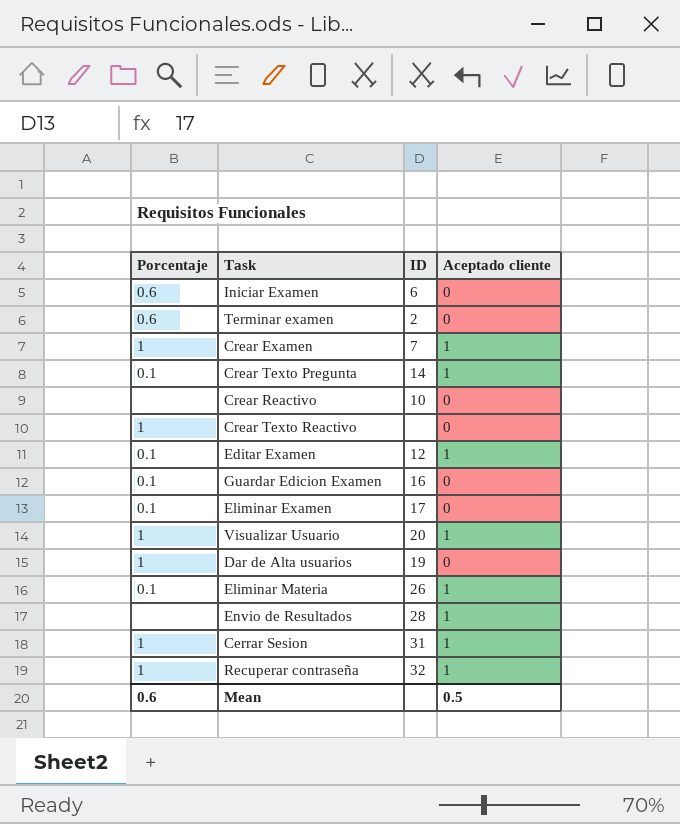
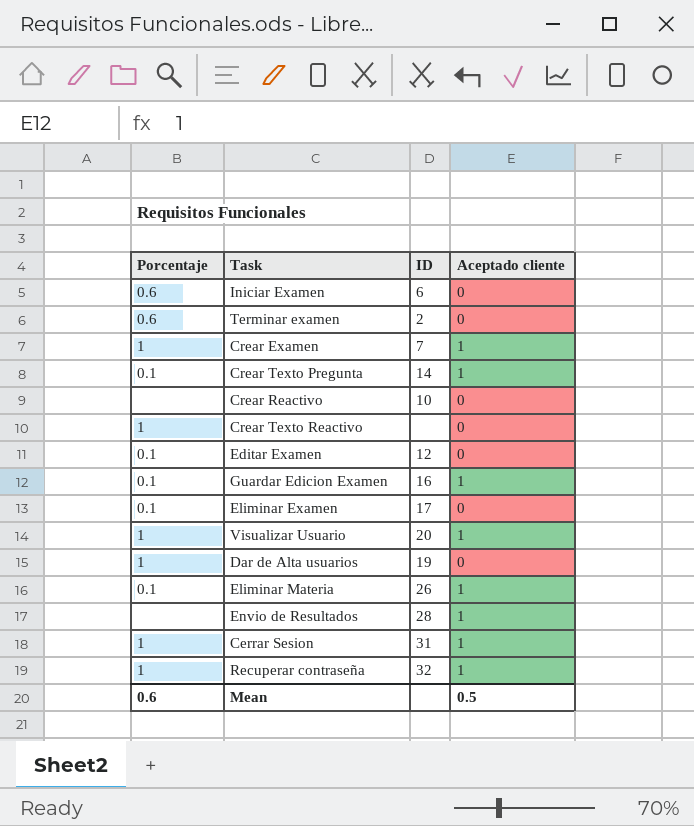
Editar Examen | Aceptado cliente: 1 -> 0
Guardar Edicion Examen | Aceptado cliente: 0 -> 1

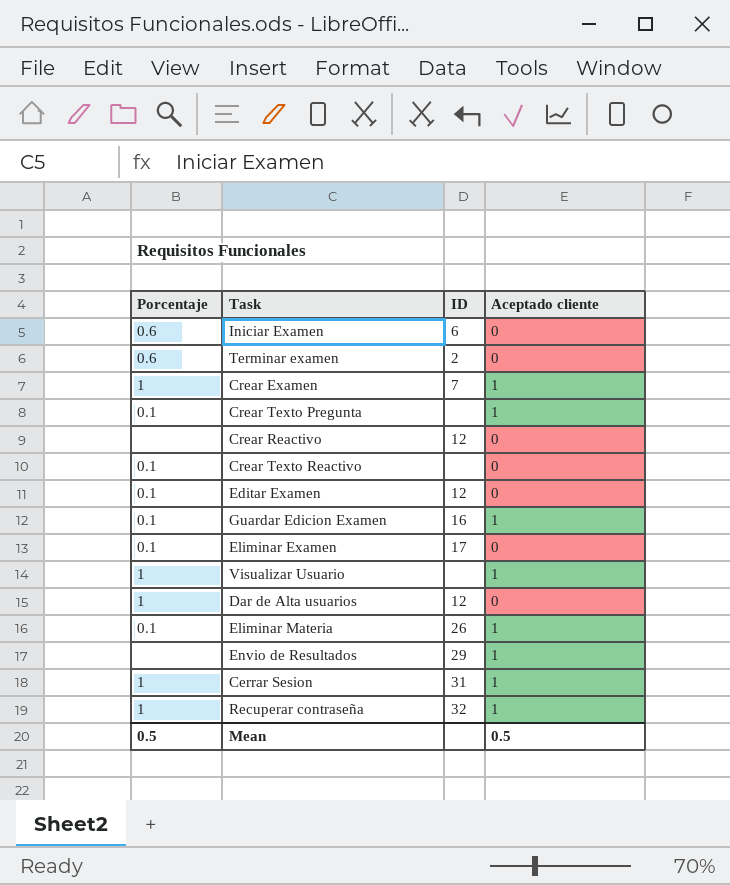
Crear Texto Pregunta | ID: 14 -> none
Crear Reactivo | ID: 10 -> 12
Crear Texto Reactivo | Porcentaje: 1 -> 0.1
Visualizar Usuario | ID: 20 -> none
Dar de Alta usuarios | ID: 19 -> 12
Envio de Resultados | ID: 28 -> 29
Mean | Porcentaje: 0.6 -> 0.5

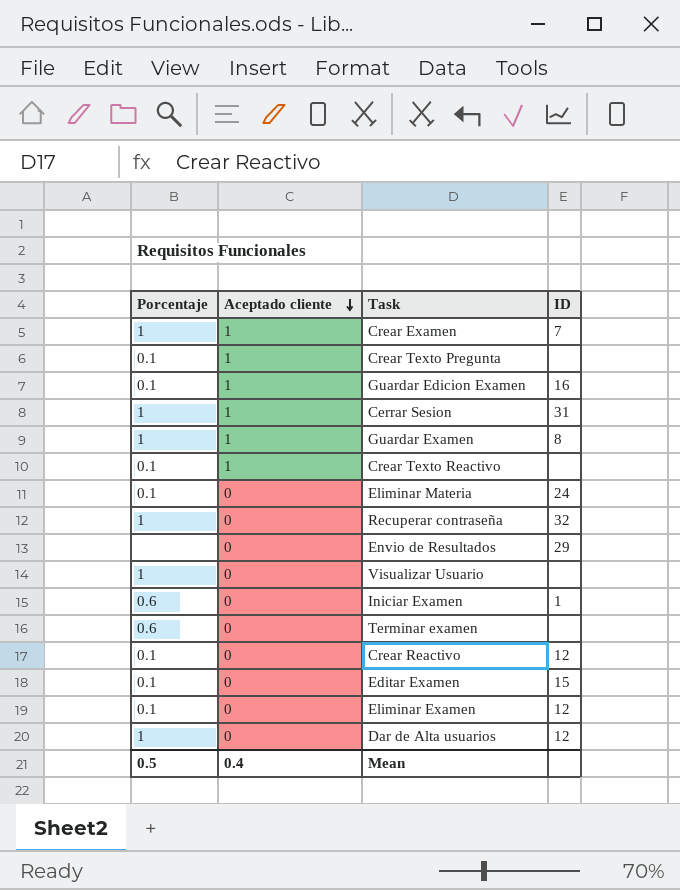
row order: none -> Aceptado cliente descending
column Aceptado cliente | position: 4 -> 2
row Guardar Examen: none -> 1 | 1 | 8
Crear Texto Reactivo | Aceptado cliente: 0 -> 1
Eliminar Materia | Aceptado cliente: 1 -> 0
Eliminar Materia | ID: 26 -> 24
Recuperar contraseña | Aceptado cliente: 1 -> 0
Envio de Resultados | Aceptado cliente: 1 -> 0
Visualizar Usuario | Aceptado cliente: 1 -> 0
Iniciar Examen | ID: 6 -> 1
Terminar examen | ID: 2 -> none
Crear Reactivo | Porcentaje: none -> 0.1
Editar Examen | ID: 12 -> 15
Eliminar Examen | ID: 17 -> 12
Mean | Aceptado cliente: 0.5 -> 0.4

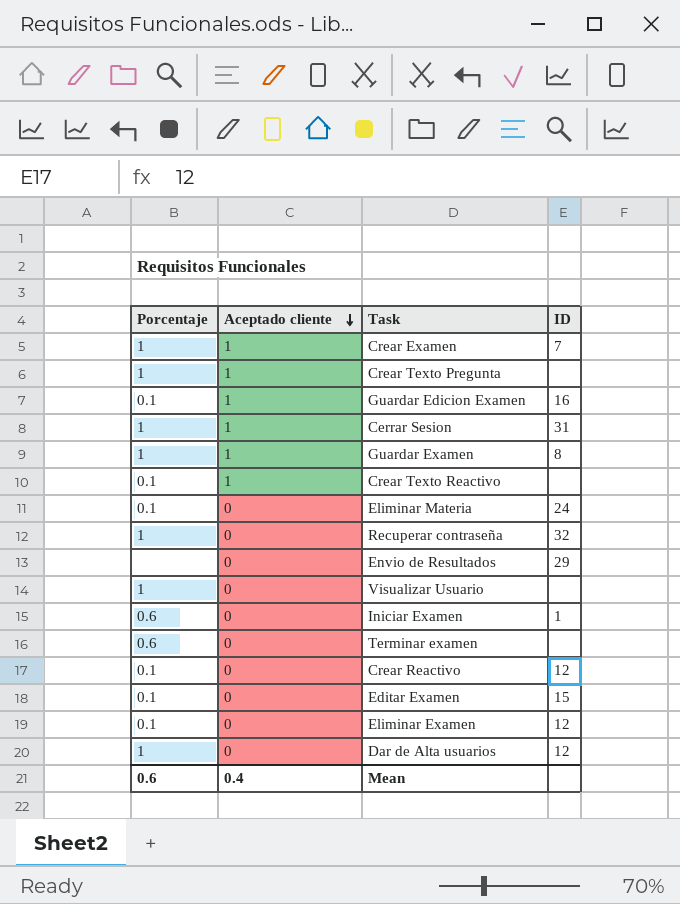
Crear Texto Pregunta | Porcentaje: 0.1 -> 1
Mean | Porcentaje: 0.5 -> 0.6

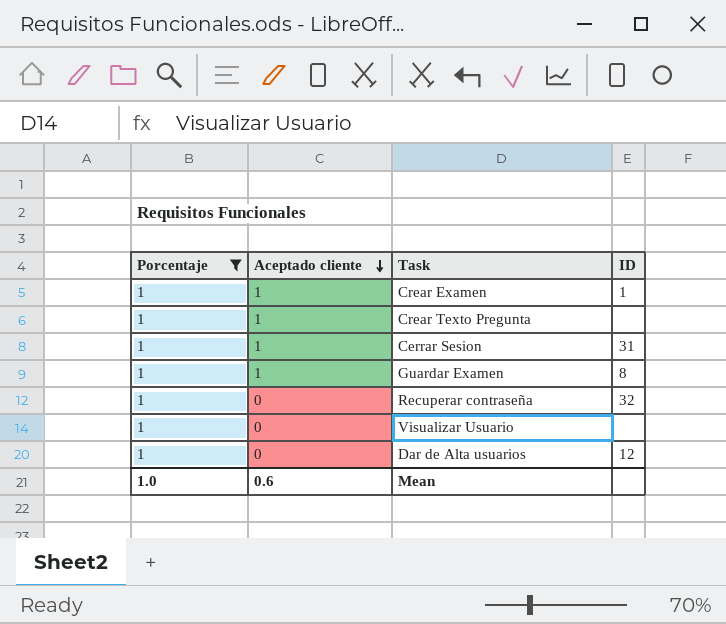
filter: none -> Porcentaje = 1
Crear Examen | ID: 7 -> 1
Mean | Porcentaje: 0.6 -> 1.0
Mean | Aceptado cliente: 0.4 -> 0.6

